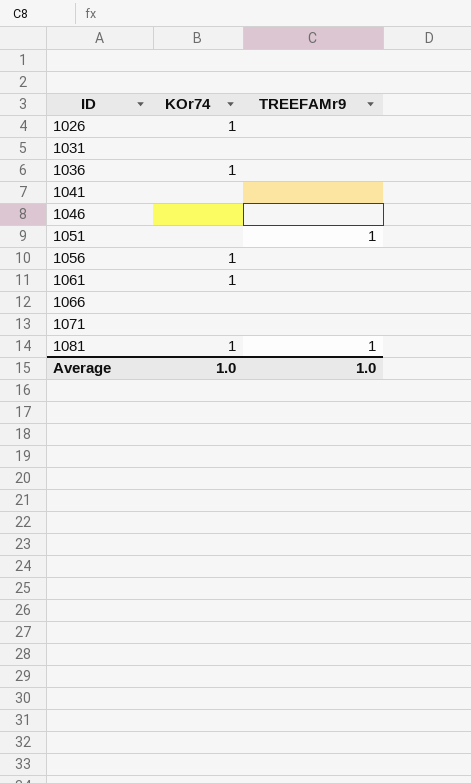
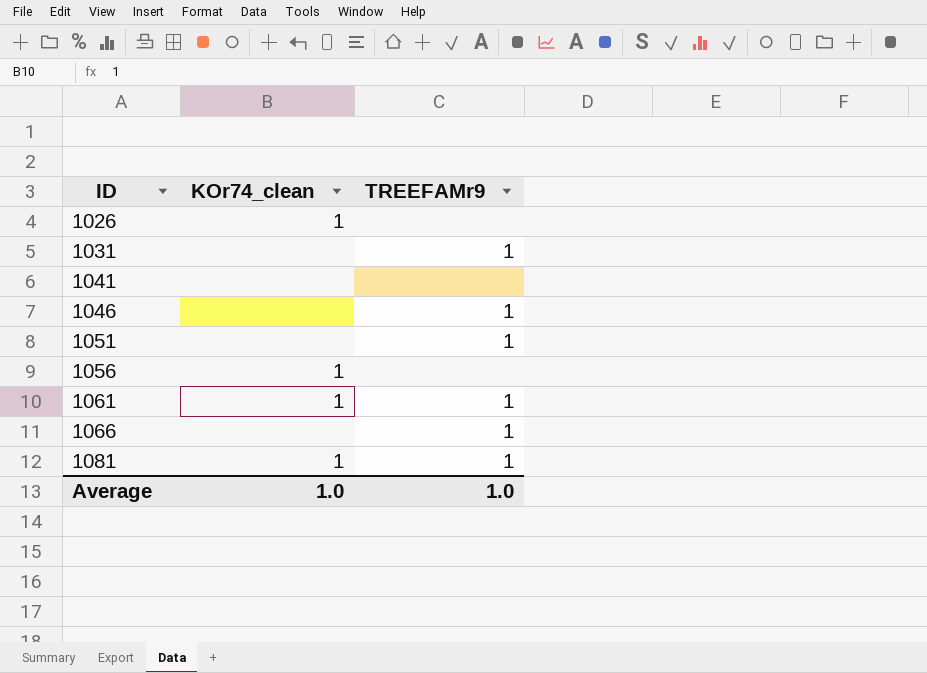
column name: KOr74 -> KOr74_clean
row 1036: 1 | none -> none
row 1071: none | none -> none
1031 | TREEFAMr9: none -> 1
1046 | TREEFAMr9: none -> 1
1061 | TREEFAMr9: none -> 1
1066 | TREEFAMr9: none -> 1

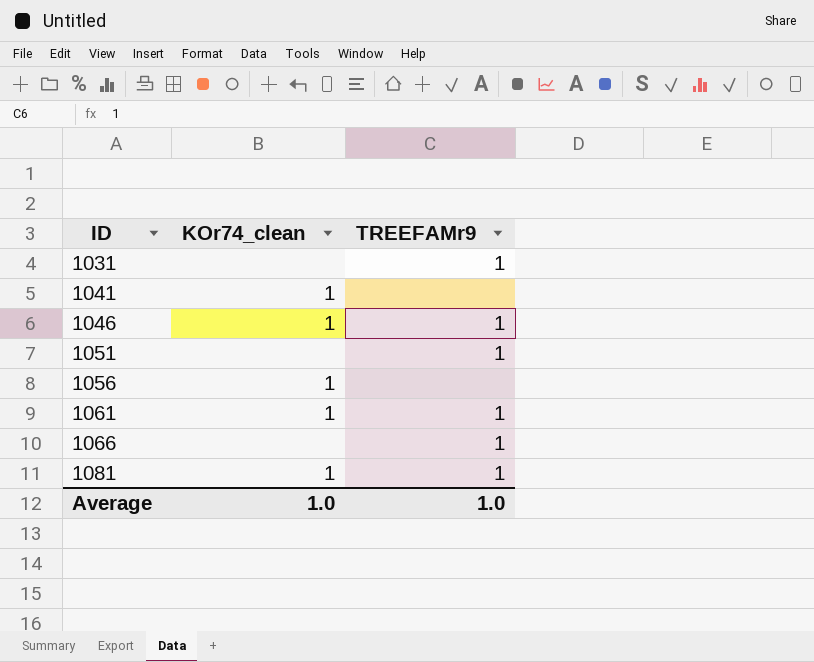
row 1026: 1 | none -> none
1041 | KOr74_clean: none -> 1
1046 | KOr74_clean: none -> 1

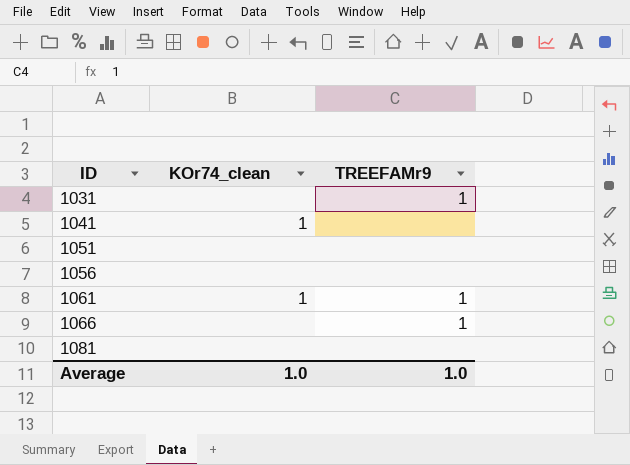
row 1046: 1 | 1 -> none
1051 | TREEFAMr9: 1 -> none
1056 | KOr74_clean: 1 -> none
1081 | KOr74_clean: 1 -> none
1081 | TREEFAMr9: 1 -> none

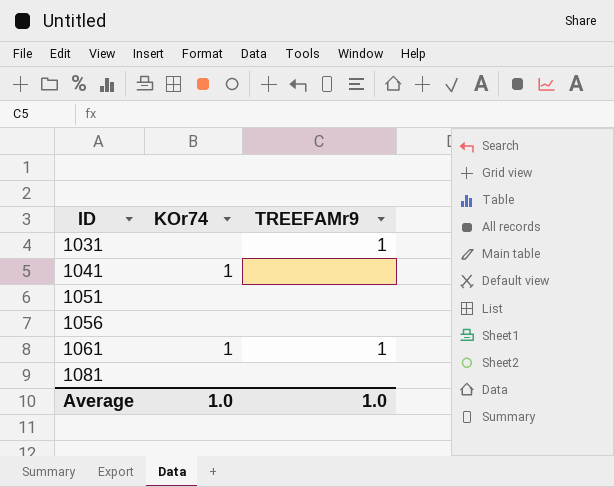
column name: KOr74_clean -> KOr74
row 1066: none | 1 -> none

